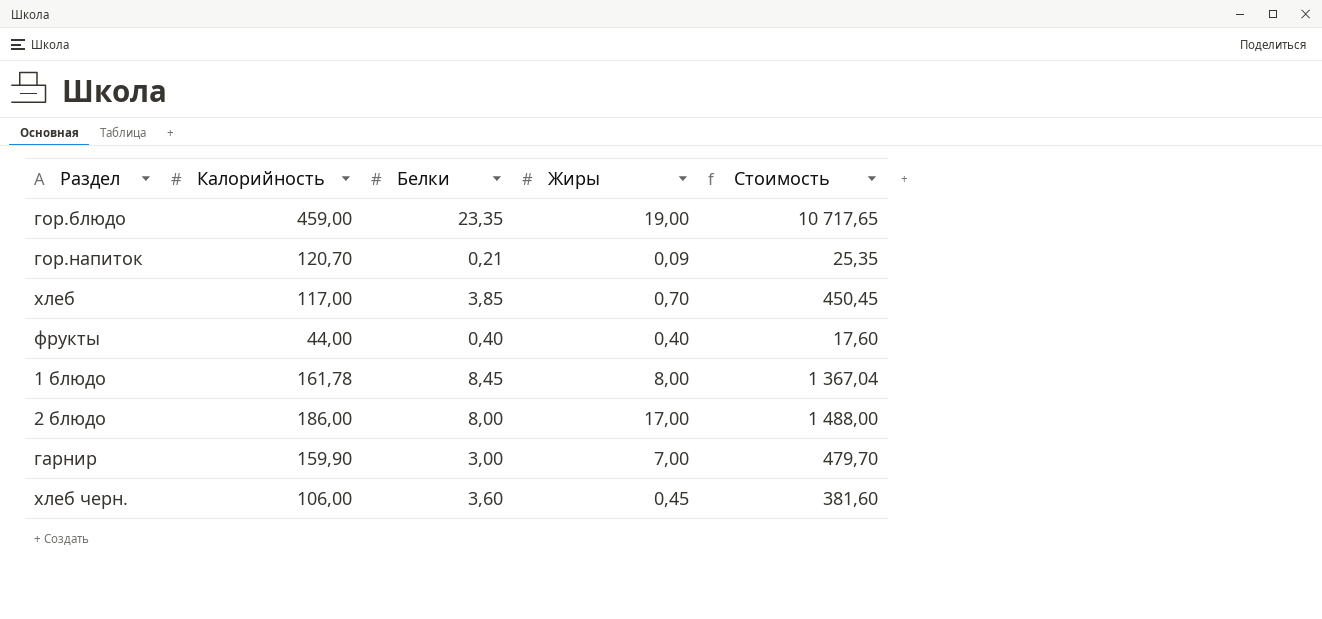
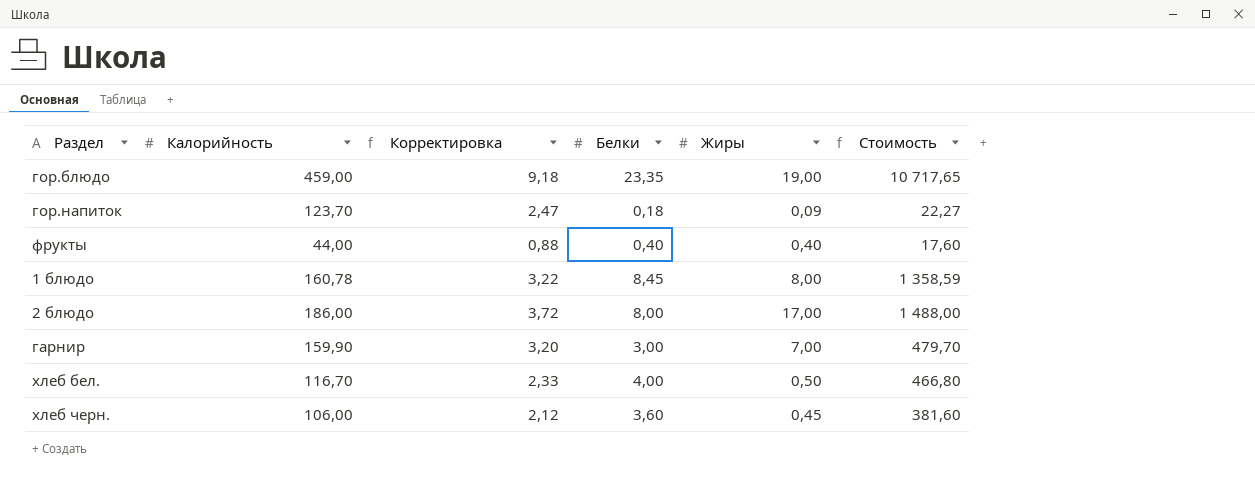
column Корректировка | formula: none -> [Калорийность] * 0,02
row хлеб: 117,00 | 3,85 | 0,70 | 450,45 -> none
гор.напиток | Калорийность: 120,70 -> 123,70
гор.напиток | Белки: 0,21 -> 0,18
гор.напиток | Стоимость: 25,35 -> 22,27
1 блюдо | Калорийность: 161,78 -> 160,78
1 блюдо | Стоимость: 1 367,04 -> 1 358,59
row хлеб бел.: none -> 116,70 | 2,33 | 4,00 | 0,50 | 466,80

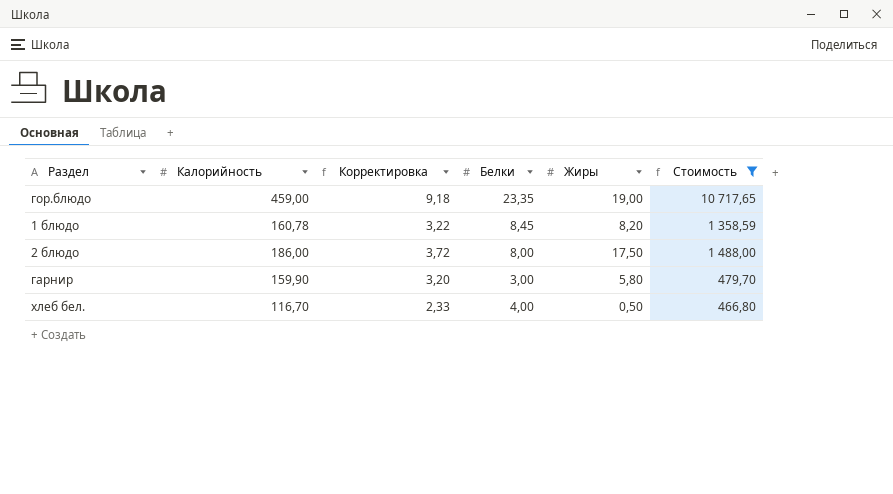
filter: none -> Стоимость >= 466,80
1 блюдо | Жиры: 8,00 -> 8,20
2 блюдо | Жиры: 17,00 -> 17,50
гарнир | Жиры: 7,00 -> 5,80

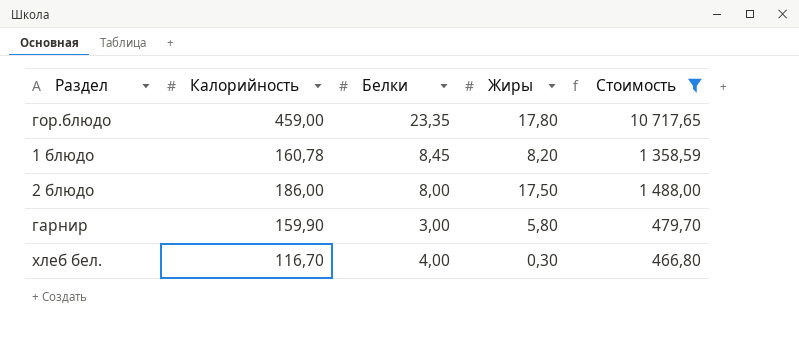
column Корректировка | formula: [Калорийность] * 0,02 -> none
гор.блюдо | Жиры: 19,00 -> 17,80
хлеб бел. | Жиры: 0,50 -> 0,30

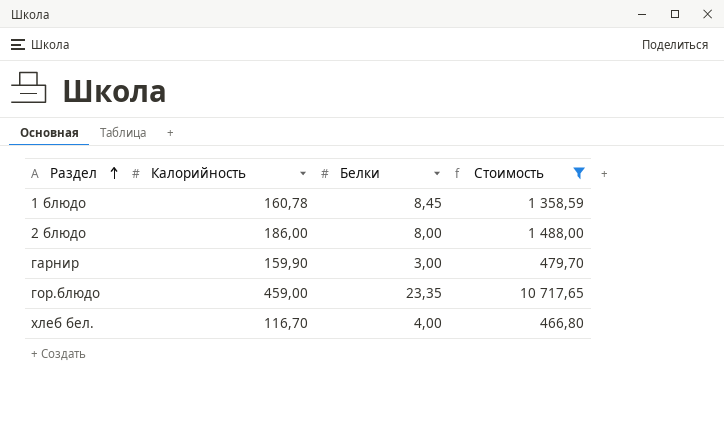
row order: none -> Раздел ascending
column Жиры | position: 4 -> none

